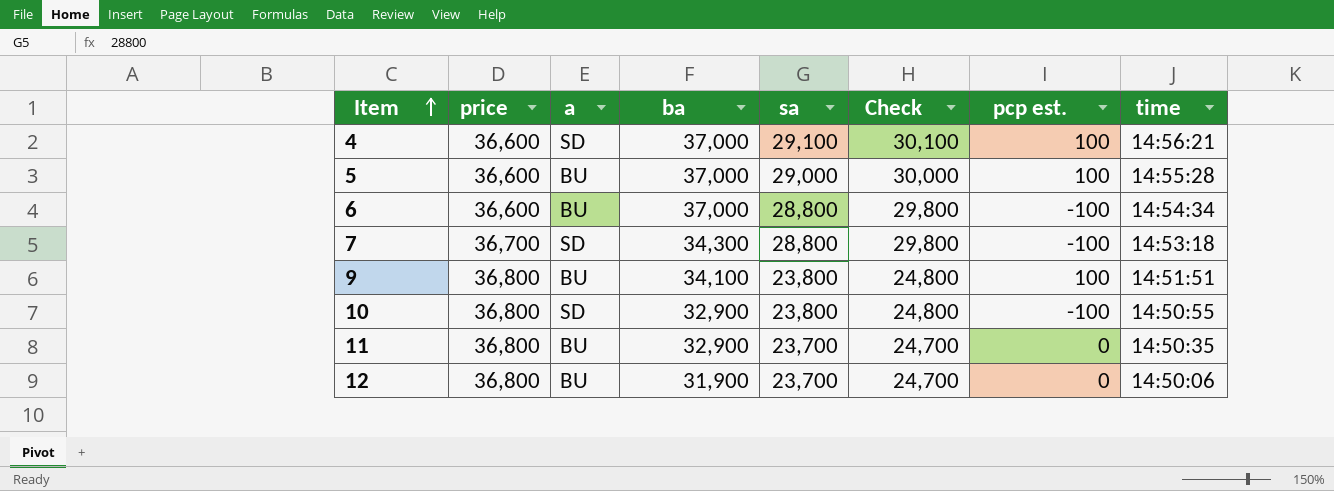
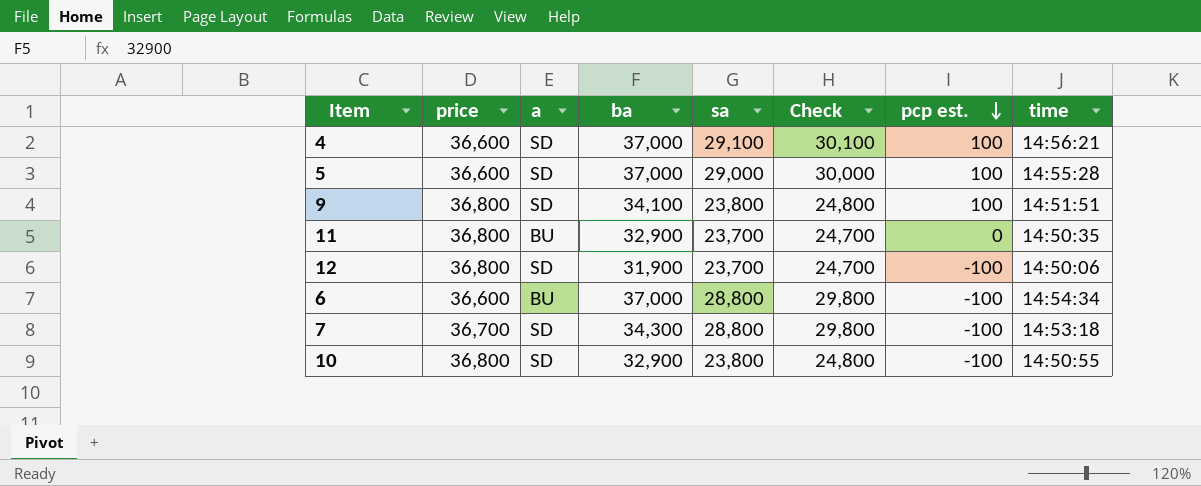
row order: Item ascending -> pcp est. descending
5 | a: BU -> SD
9 | a: BU -> SD
12 | a: BU -> SD
12 | pcp est.: 0 -> -100

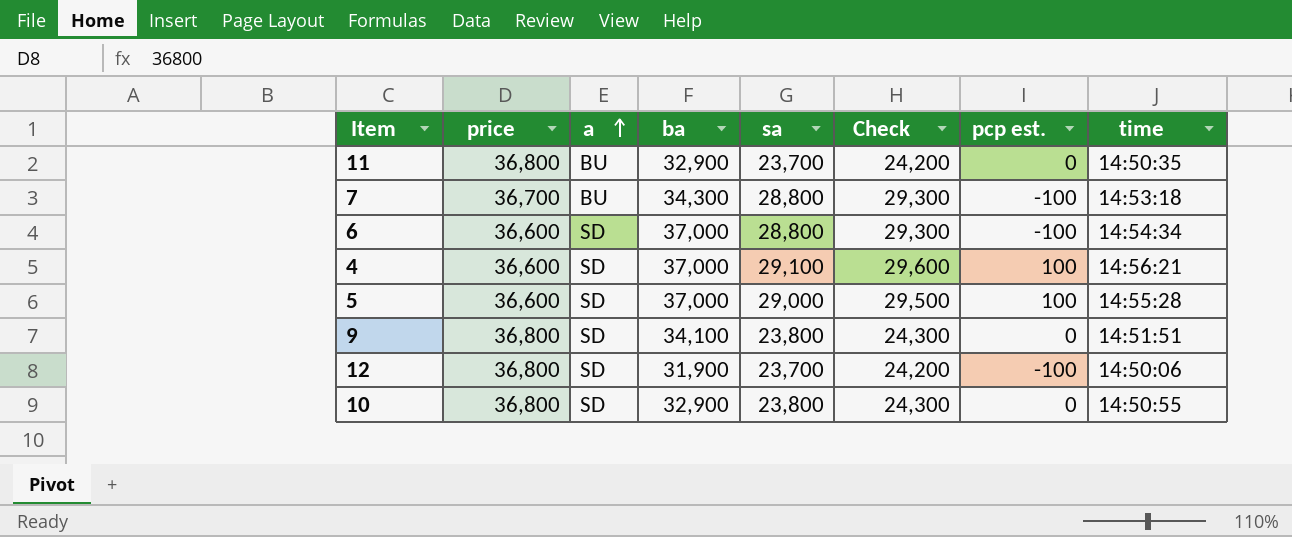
row order: pcp est. descending -> a ascending
column Check | formula: [sa] + 1000 -> [sa] + 500
7 | a: SD -> BU
6 | a: BU -> SD
9 | pcp est.: 100 -> 0
10 | pcp est.: -100 -> 0

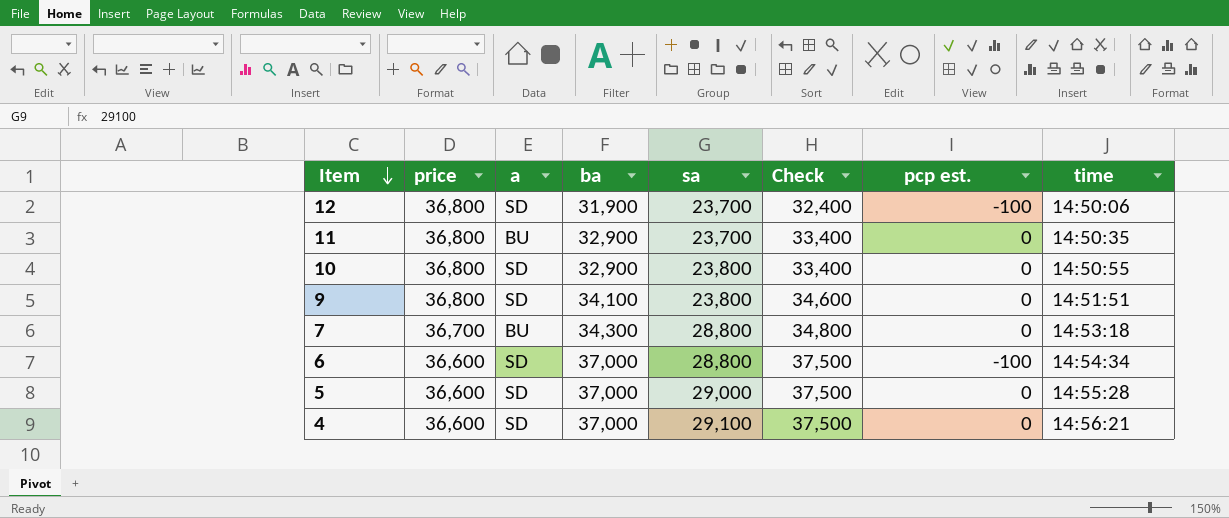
row order: a ascending -> Item descending
column Check | formula: [sa] + 500 -> [ba] + 500
7 | pcp est.: -100 -> 0
5 | pcp est.: 100 -> 0
4 | pcp est.: 100 -> 0

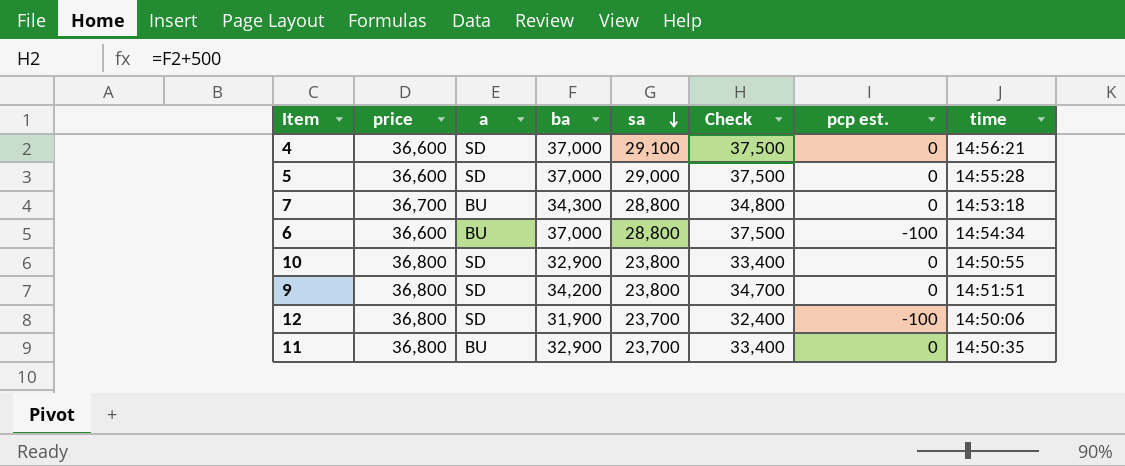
row order: Item descending -> sa descending
6 | a: SD -> BU
9 | ba: 34,100 -> 34,200
9 | Check: 34,600 -> 34,700

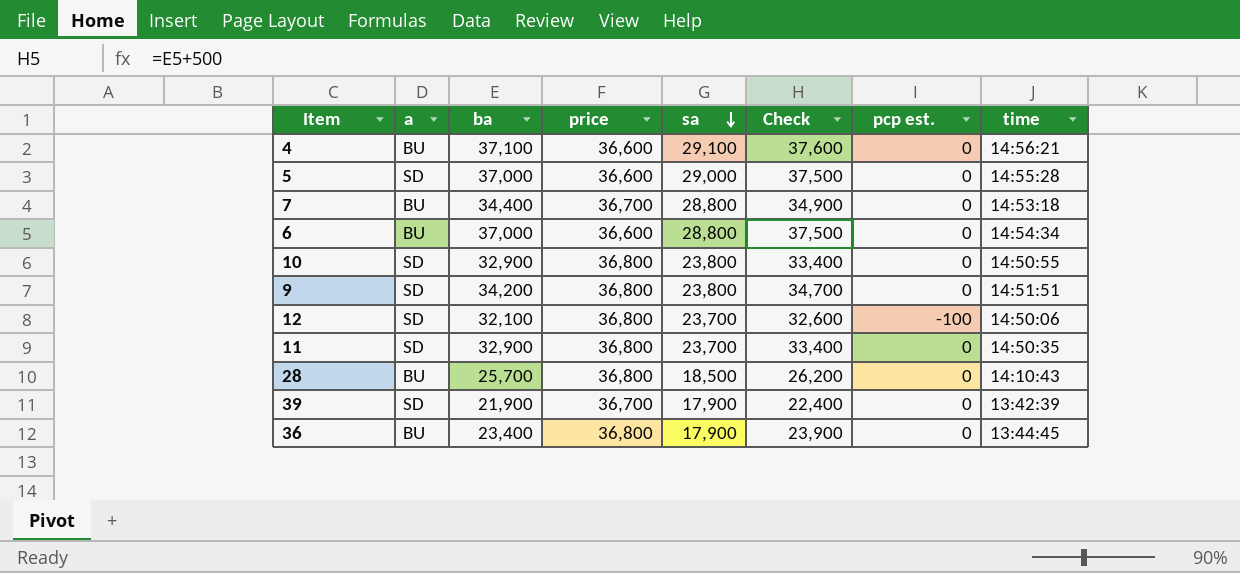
column price | position: 2 -> 4
4 | a: SD -> BU
4 | ba: 37,000 -> 37,100
4 | Check: 37,500 -> 37,600
7 | ba: 34,300 -> 34,400
7 | Check: 34,800 -> 34,900
6 | pcp est.: -100 -> 0
12 | ba: 31,900 -> 32,100
12 | Check: 32,400 -> 32,600
11 | a: BU -> SD
row 28: none -> BU | 25,700 | 36,800 | 18,500 | 26,200 | 0 | 14:10:43
row 39: none -> SD | 21,900 | 36,700 | 17,900 | 22,400 | 0 | 13:42:39
row 36: none -> BU | 23,400 | 36,800 | 17,900 | 23,900 | 0 | 13:44:45

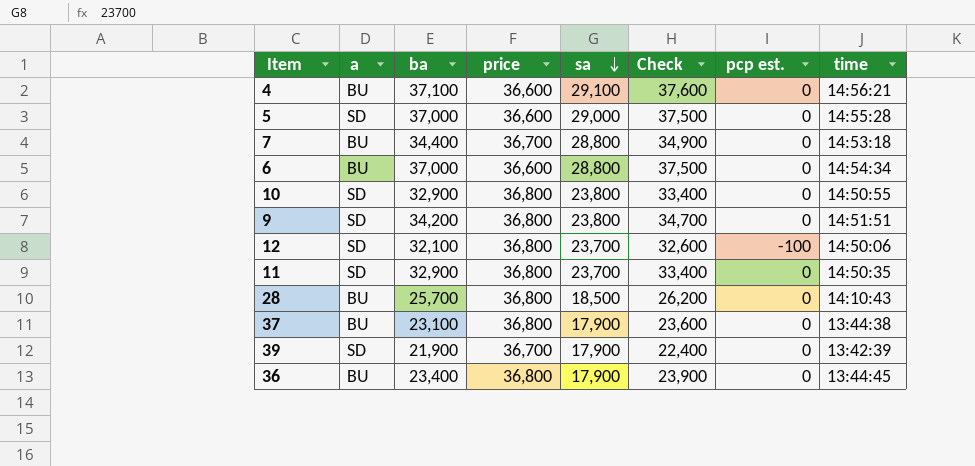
row 37: none -> BU | 23,100 | 36,800 | 17,900 | 23,600 | 0 | 13:44:38

